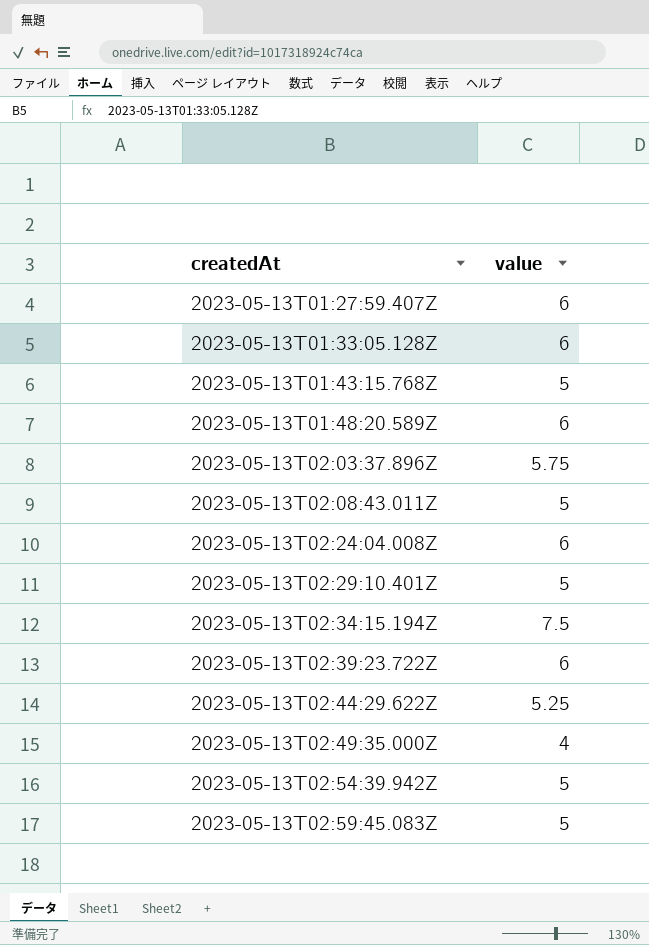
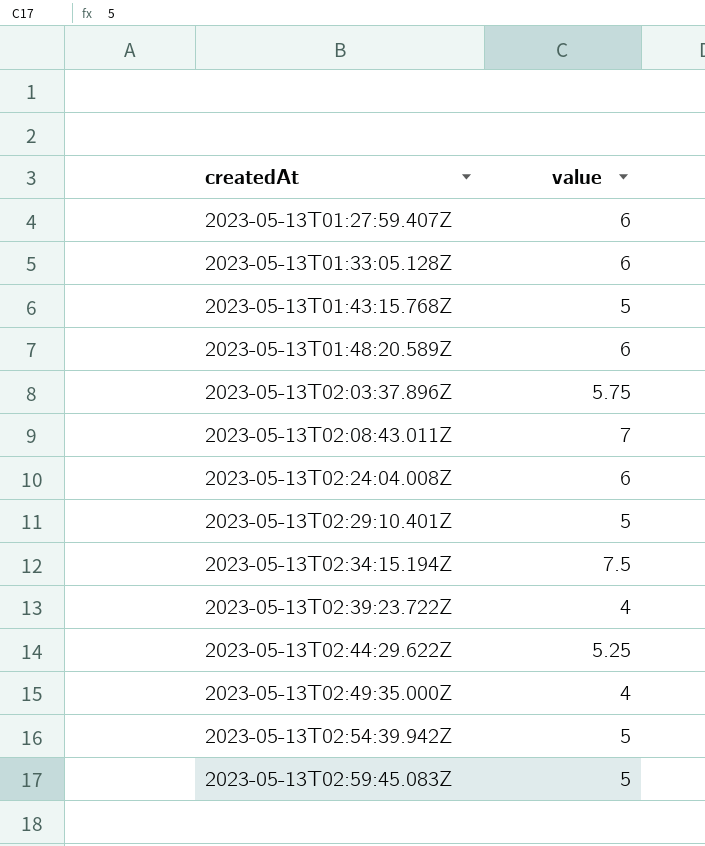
2023-05-13T02:08:43.011Z | value: 5 -> 7
2023-05-13T02:39:23.722Z | value: 6 -> 4

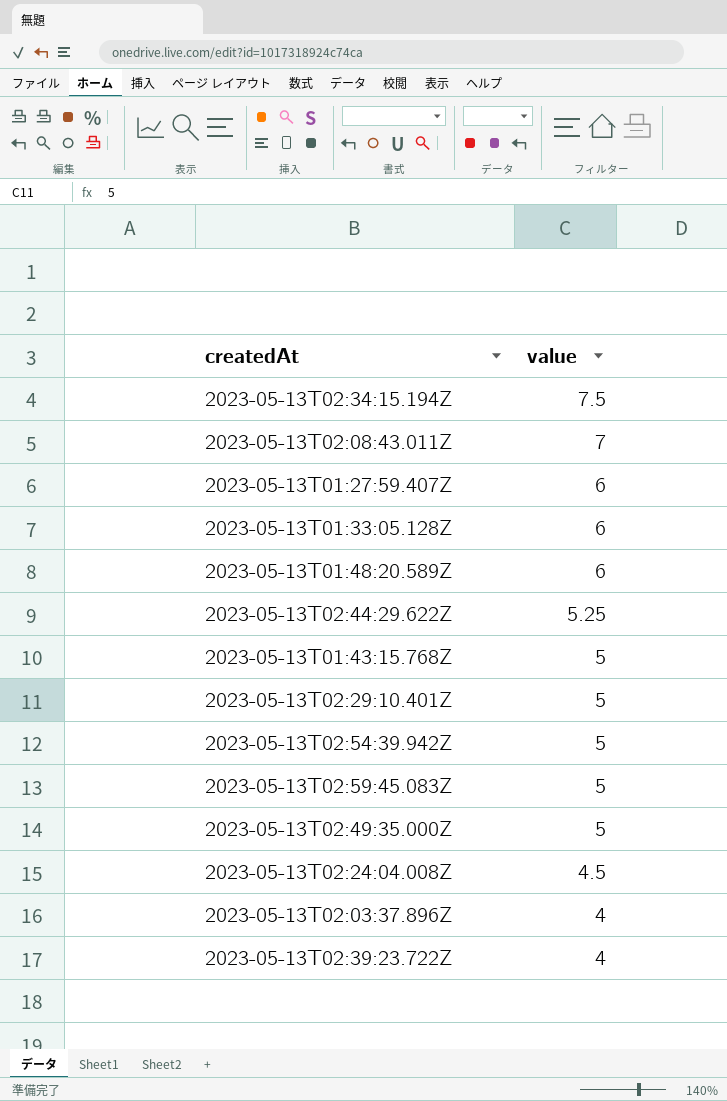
row order: createdAt ascending -> value descending
2023-05-13T02:49:35.000Z | value: 4 -> 5
2023-05-13T02:24:04.008Z | value: 6 -> 4.5
2023-05-13T02:03:37.896Z | value: 5.75 -> 4

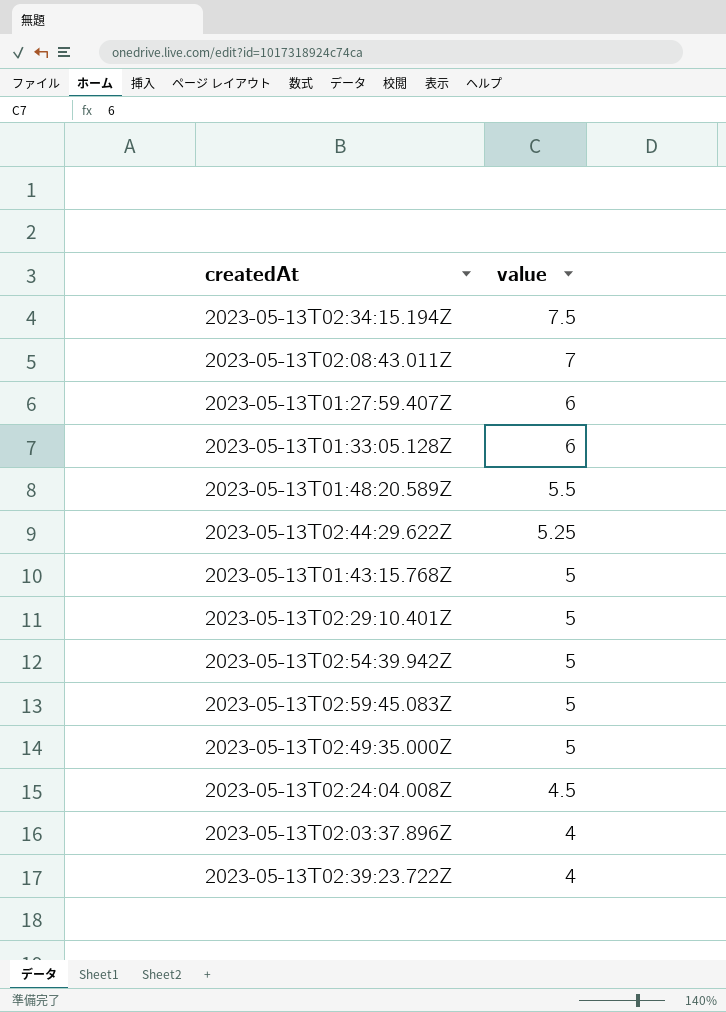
2023-05-13T01:48:20.589Z | value: 6 -> 5.5

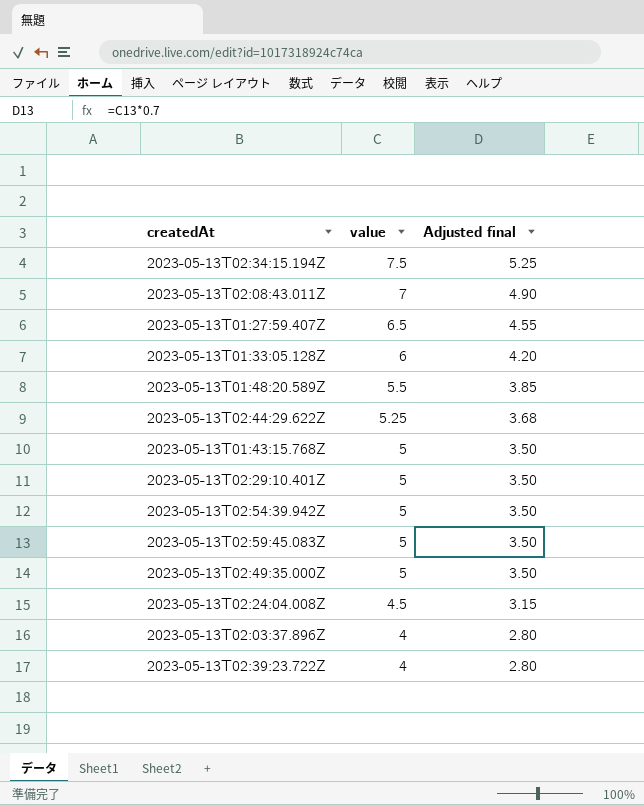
column Adjusted final | formula: none -> [value] * 0.7
2023-05-13T01:27:59.407Z | value: 6 -> 6.5

